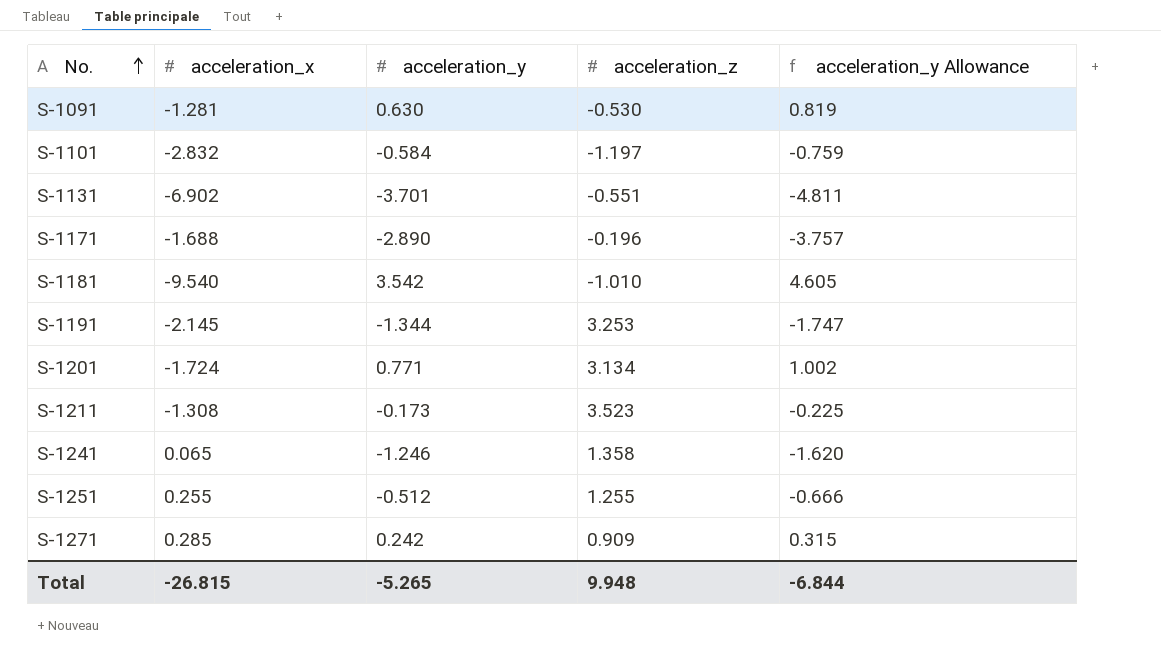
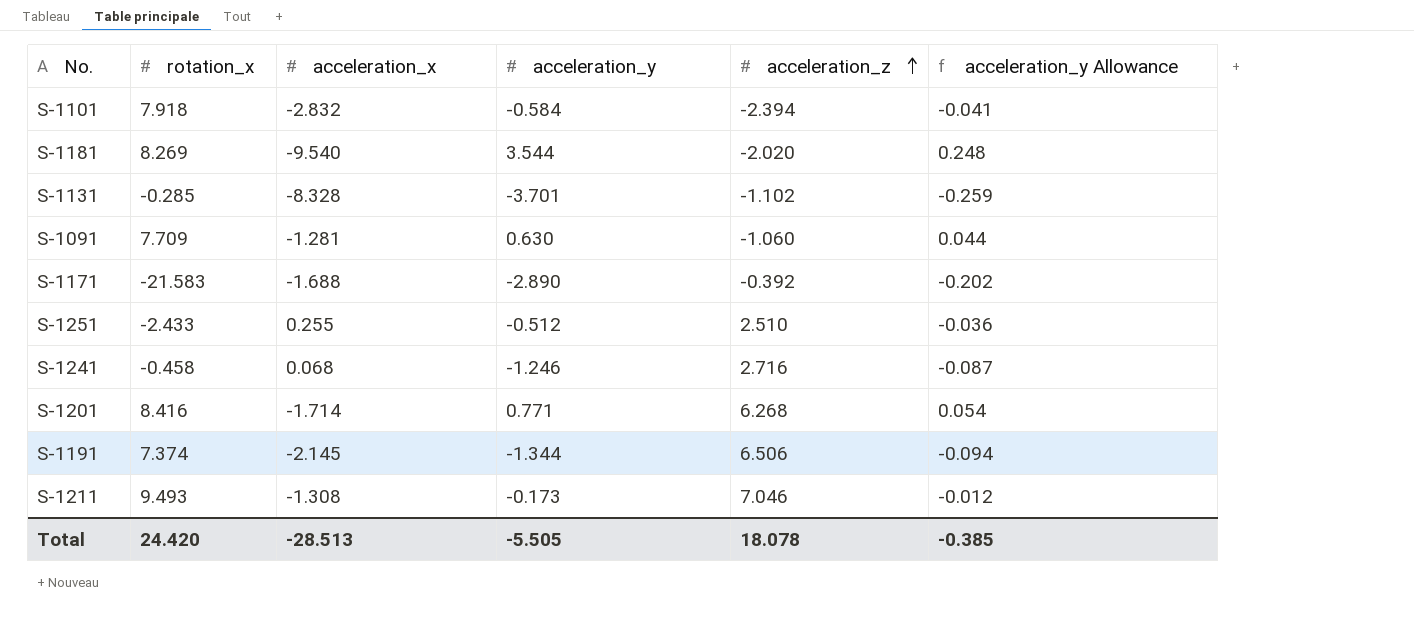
row order: No. ascending -> acceleration_z ascending
column rotation_x | position: none -> 2
column acceleration_y Allowance | formula: [acceleration_y] * 1.3 -> [acceleration_y] * 0.07
row S-1271: 0.285 | 0.242 | 0.909 | 0.315 -> none
S-1101 | acceleration_z: -1.197 -> -2.394
S-1181 | acceleration_y: 3.542 -> 3.544
S-1181 | acceleration_z: -1.010 -> -2.020
S-1131 | acceleration_x: -6.902 -> -8.328
S-1131 | acceleration_z: -0.551 -> -1.102
S-1091 | acceleration_z: -0.530 -> -1.060
S-1171 | acceleration_z: -0.196 -> -0.392
S-1251 | acceleration_z: 1.255 -> 2.510
S-1241 | acceleration_x: 0.065 -> 0.068
S-1241 | acceleration_z: 1.358 -> 2.716
S-1201 | acceleration_x: -1.724 -> -1.714
S-1201 | acceleration_z: 3.134 -> 6.268
S-1191 | acceleration_z: 3.253 -> 6.506
S-1211 | acceleration_z: 3.523 -> 7.046
Total | acceleration_x: -26.815 -> -28.513
Total | acceleration_y: -5.265 -> -5.505
Total | acceleration_z: 9.948 -> 18.078
Total | acceleration_y Allowance: -6.844 -> -0.385

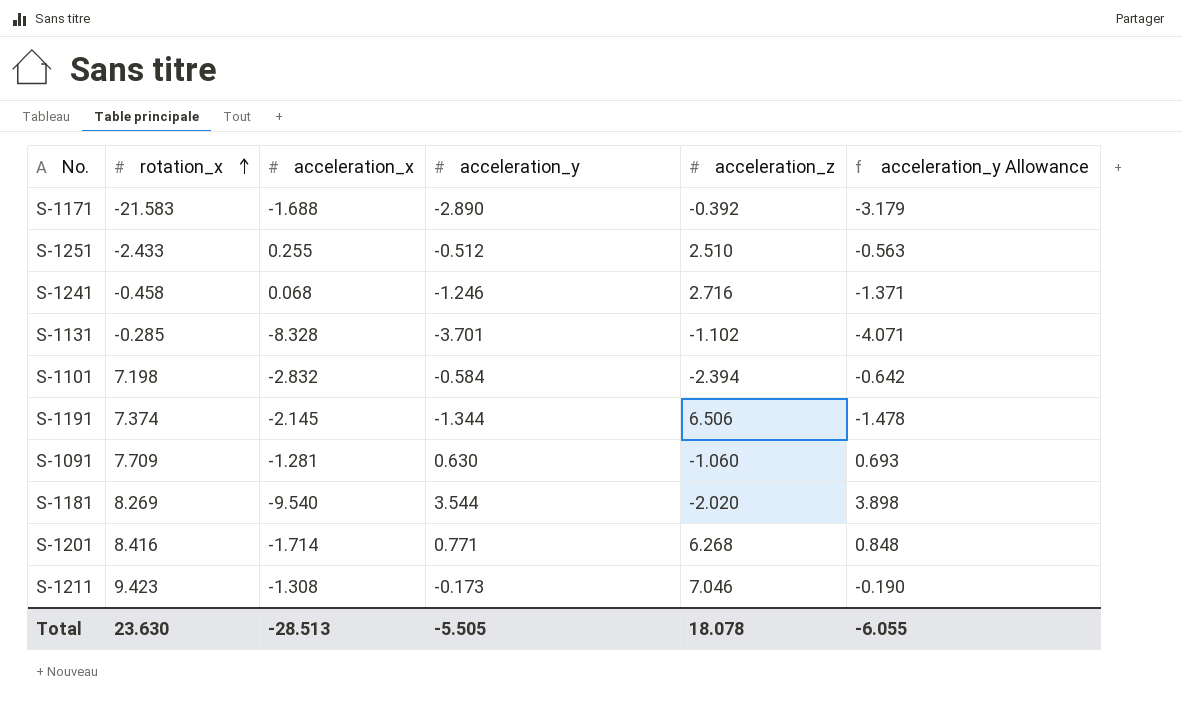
row order: acceleration_z ascending -> rotation_x ascending
column acceleration_y Allowance | formula: [acceleration_y] * 0.07 -> [acceleration_y] * 1.1
S-1101 | rotation_x: 7.918 -> 7.198
S-1211 | rotation_x: 9.493 -> 9.423
Total | rotation_x: 24.420 -> 23.630
Total | acceleration_y Allowance: -0.385 -> -6.055

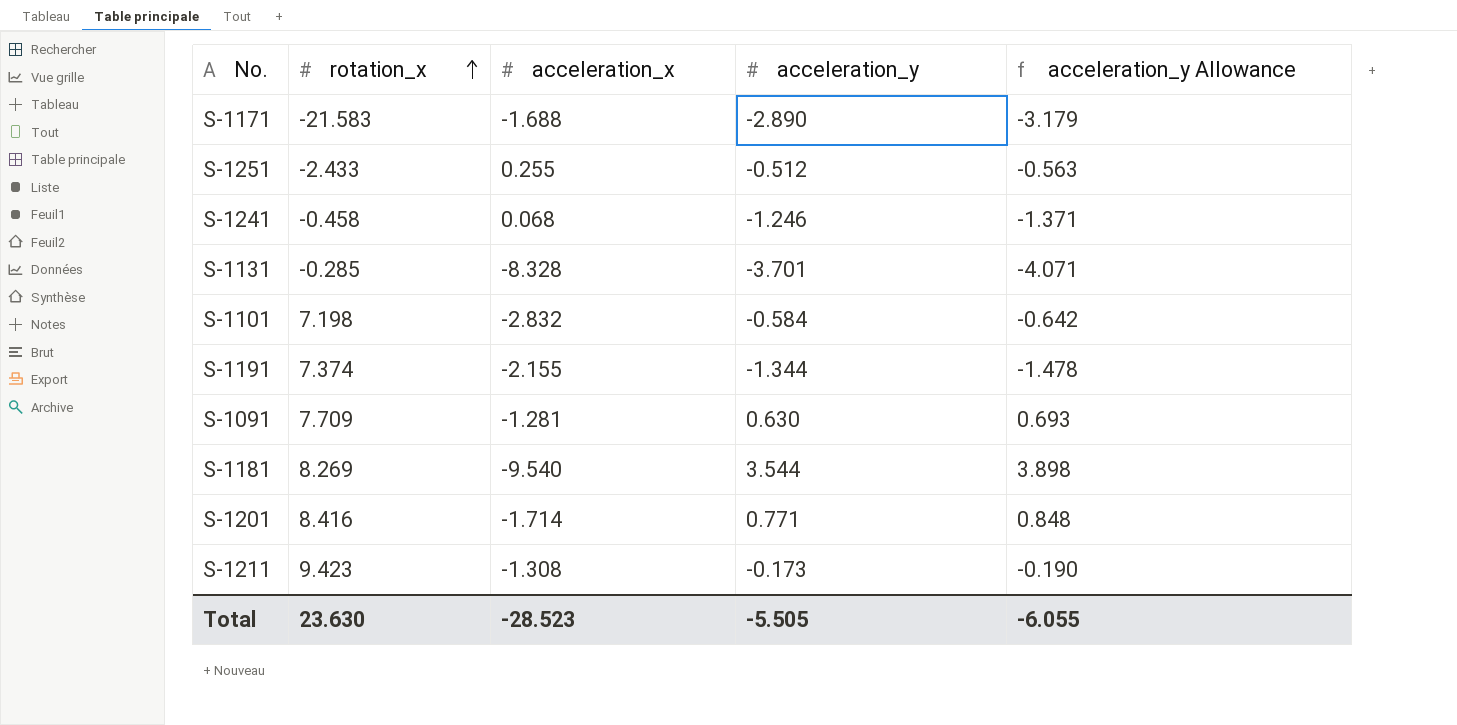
column acceleration_z | position: 5 -> none
S-1191 | acceleration_x: -2.145 -> -2.155
Total | acceleration_x: -28.513 -> -28.523

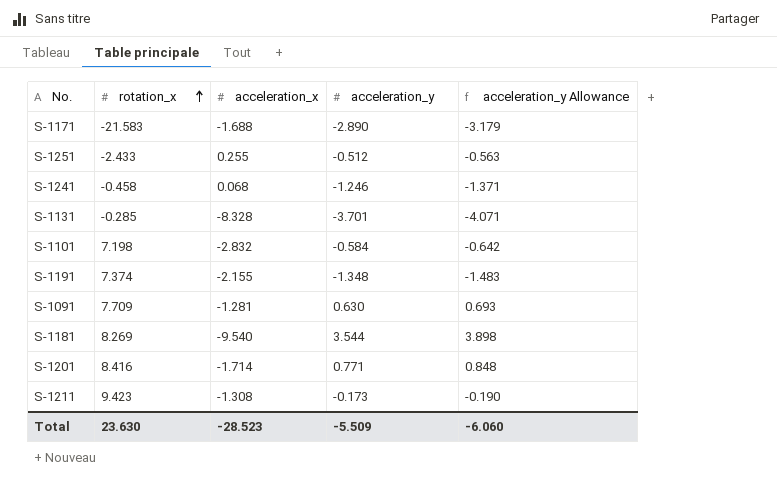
S-1191 | acceleration_y: -1.344 -> -1.348
S-1191 | acceleration_y Allowance: -1.478 -> -1.483
Total | acceleration_y: -5.505 -> -5.509
Total | acceleration_y Allowance: -6.055 -> -6.060

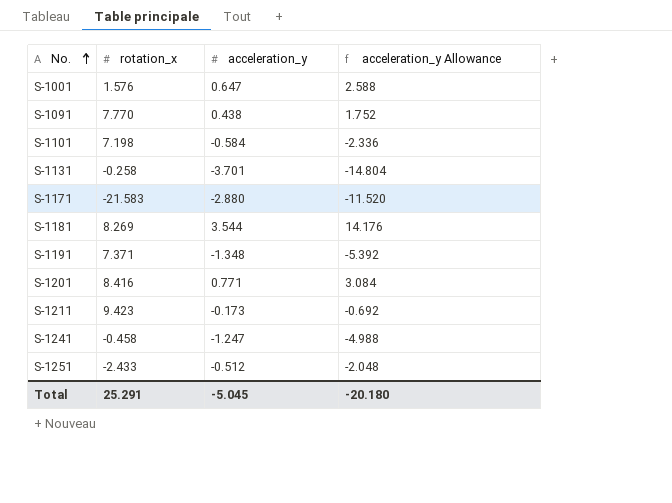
row order: rotation_x ascending -> No. ascending
column acceleration_x | position: 3 -> none
column acceleration_y Allowance | formula: [acceleration_y] * 1.1 -> [acceleration_y] * 4
row S-1001: none -> 1.576 | 0.647 | 2.588
S-1091 | rotation_x: 7.709 -> 7.770
S-1091 | acceleration_y: 0.630 -> 0.438
S-1131 | rotation_x: -0.285 -> -0.258
S-1171 | acceleration_y: -2.890 -> -2.880
S-1191 | rotation_x: 7.374 -> 7.371
S-1241 | acceleration_y: -1.246 -> -1.247
Total | rotation_x: 23.630 -> 25.291
Total | acceleration_y: -5.509 -> -5.045
Total | acceleration_y Allowance: -6.060 -> -20.180

